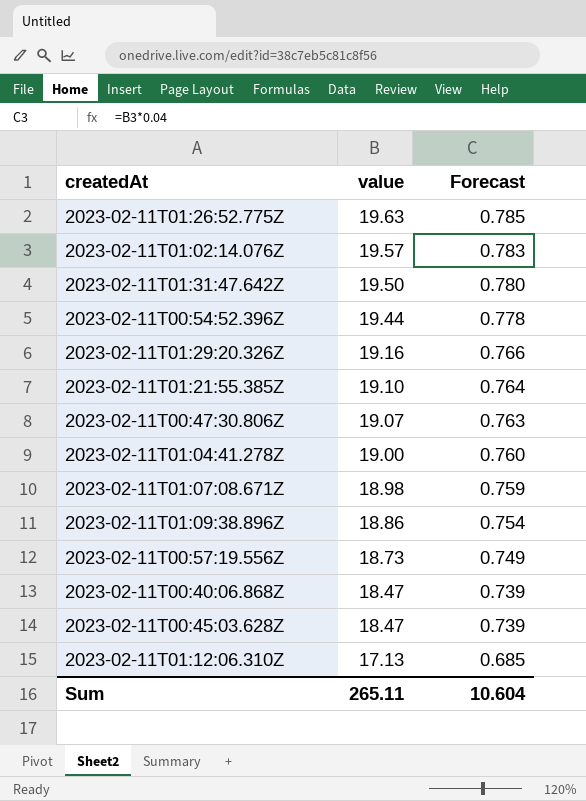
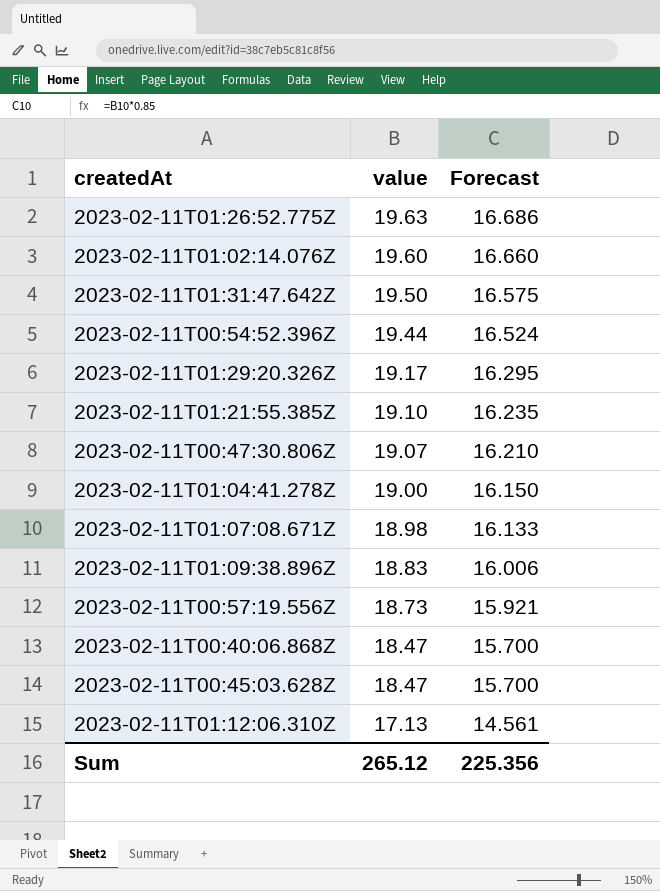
column Forecast | formula: [value] * 0.04 -> [value] * 0.85
2023-02-11T01:02:14.076Z | value: 19.57 -> 19.60
2023-02-11T01:29:20.326Z | value: 19.16 -> 19.17
2023-02-11T01:09:38.896Z | value: 18.86 -> 18.83
Sum | value: 265.11 -> 265.12
Sum | Forecast: 10.604 -> 225.356

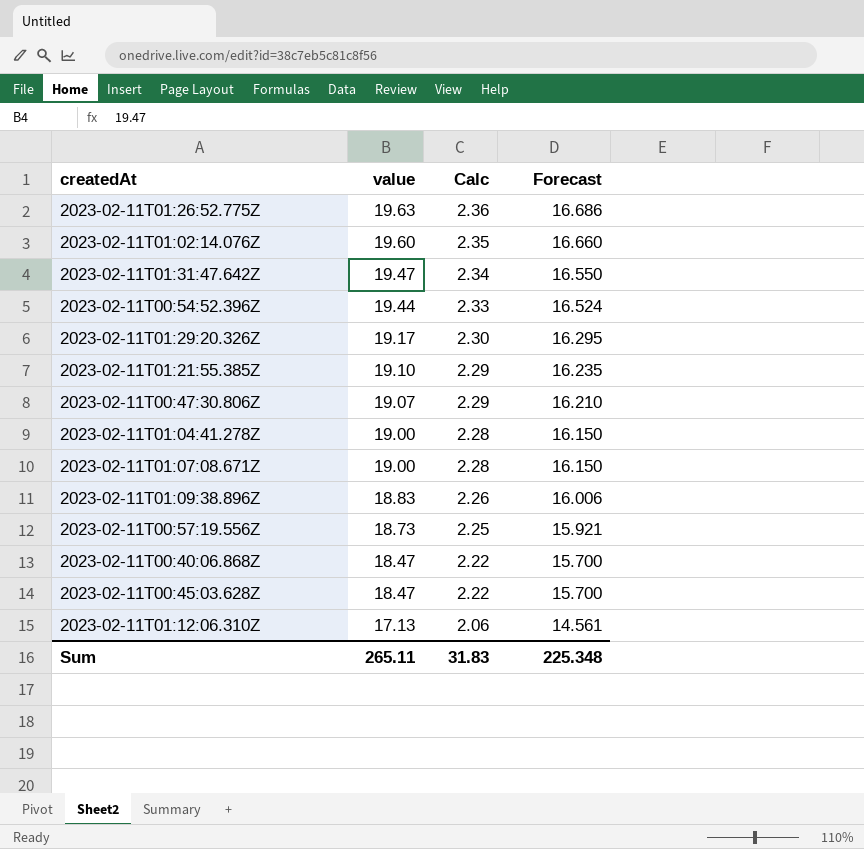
column Calc | formula: none -> [value] * 0.12
2023-02-11T01:31:47.642Z | value: 19.50 -> 19.47
2023-02-11T01:31:47.642Z | Forecast: 16.575 -> 16.550
2023-02-11T01:07:08.671Z | value: 18.98 -> 19.00
2023-02-11T01:07:08.671Z | Forecast: 16.133 -> 16.150
Sum | value: 265.12 -> 265.11
Sum | Forecast: 225.356 -> 225.348

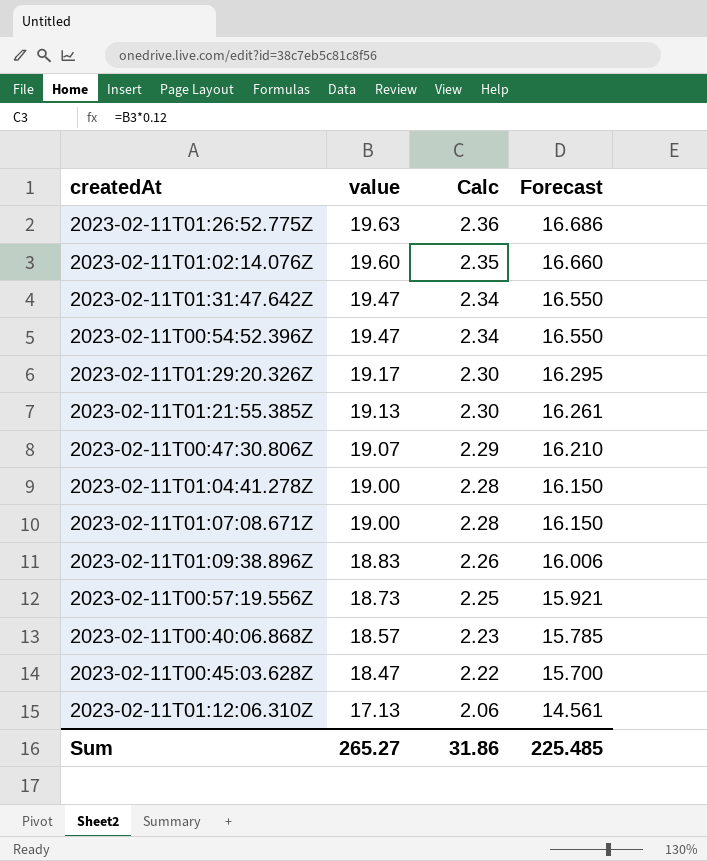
2023-02-11T00:54:52.396Z | value: 19.44 -> 19.47
2023-02-11T00:54:52.396Z | Calc: 2.33 -> 2.34
2023-02-11T00:54:52.396Z | Forecast: 16.524 -> 16.550
2023-02-11T01:21:55.385Z | value: 19.10 -> 19.13
2023-02-11T01:21:55.385Z | Calc: 2.29 -> 2.30
2023-02-11T01:21:55.385Z | Forecast: 16.235 -> 16.261
2023-02-11T00:40:06.868Z | value: 18.47 -> 18.57
2023-02-11T00:40:06.868Z | Calc: 2.22 -> 2.23
2023-02-11T00:40:06.868Z | Forecast: 15.700 -> 15.785
Sum | value: 265.11 -> 265.27
Sum | Calc: 31.83 -> 31.86
Sum | Forecast: 225.348 -> 225.485

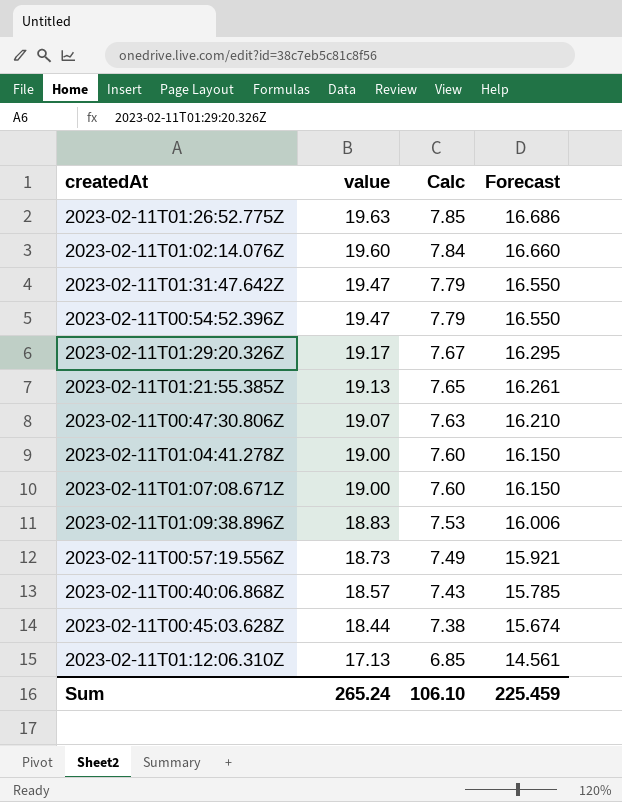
column Calc | formula: [value] * 0.12 -> [value] * 0.4
2023-02-11T00:45:03.628Z | value: 18.47 -> 18.44
2023-02-11T00:45:03.628Z | Forecast: 15.700 -> 15.674
Sum | value: 265.27 -> 265.24
Sum | Calc: 31.86 -> 106.10
Sum | Forecast: 225.485 -> 225.459

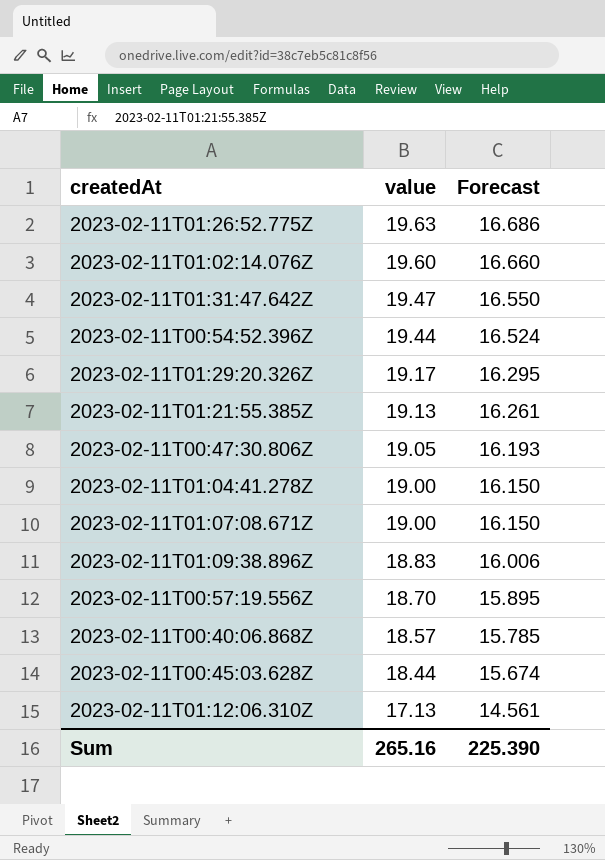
column Calc | formula: [value] * 0.4 -> none
2023-02-11T00:54:52.396Z | value: 19.47 -> 19.44
2023-02-11T00:54:52.396Z | Forecast: 16.550 -> 16.524
2023-02-11T00:47:30.806Z | value: 19.07 -> 19.05
2023-02-11T00:47:30.806Z | Forecast: 16.210 -> 16.193
2023-02-11T00:57:19.556Z | value: 18.73 -> 18.70
2023-02-11T00:57:19.556Z | Forecast: 15.921 -> 15.895
Sum | value: 265.24 -> 265.16
Sum | Forecast: 225.459 -> 225.390

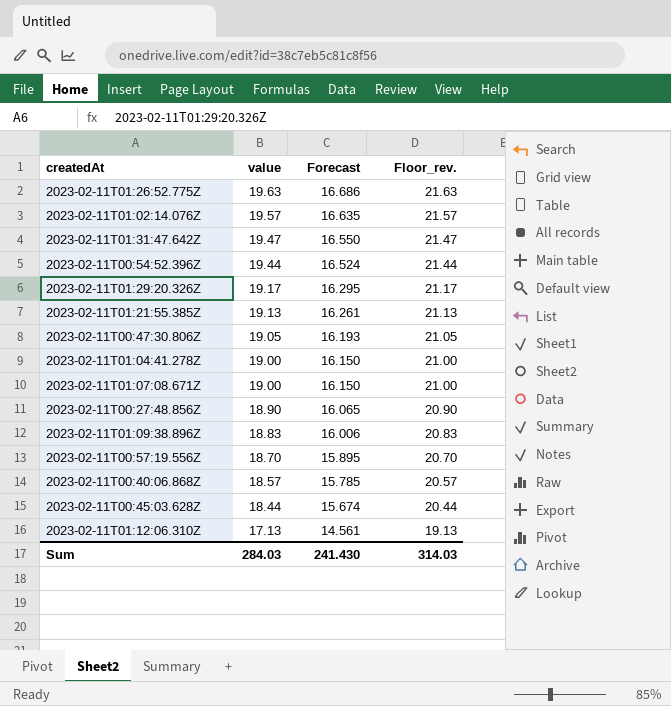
column Floor_rev. | formula: none -> [value] + 2
2023-02-11T01:02:14.076Z | value: 19.60 -> 19.57
2023-02-11T01:02:14.076Z | Forecast: 16.660 -> 16.635
row 2023-02-11T00:27:48.856Z: none -> 18.90 | 16.065 | 20.90
Sum | value: 265.16 -> 284.03
Sum | Forecast: 225.390 -> 241.430

